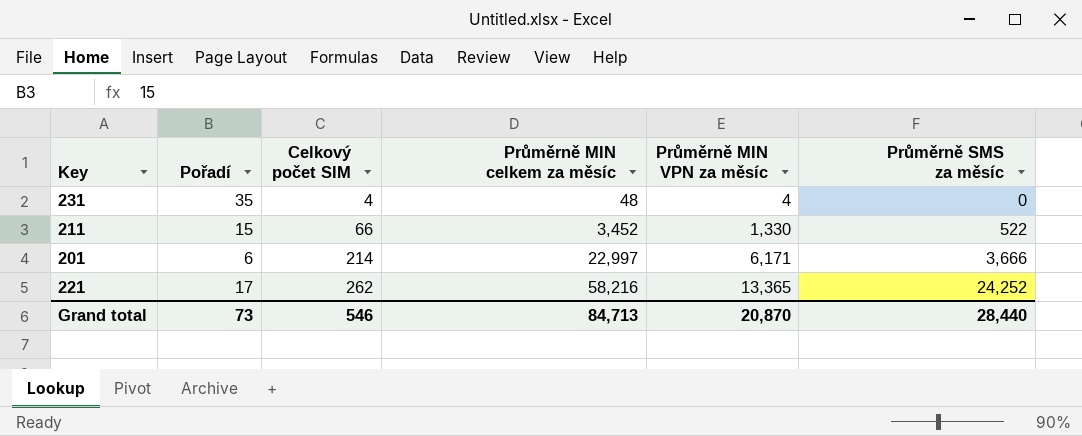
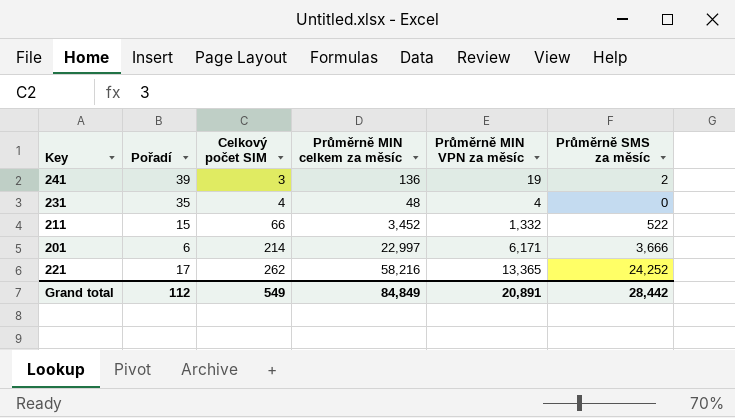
row 241: none -> 39 | 3 | 136 | 19 | 2
211 | Průměrně MIN VPN za měsíc: 1,330 -> 1,332
Grand total | Pořadí: 73 -> 112
Grand total | Celkový počet SIM: 546 -> 549
Grand total | Průměrně MIN celkem za měsíc: 84,713 -> 84,849
Grand total | Průměrně MIN VPN za měsíc: 20,870 -> 20,891
Grand total | Průměrně SMS za měsíc: 28,440 -> 28,442

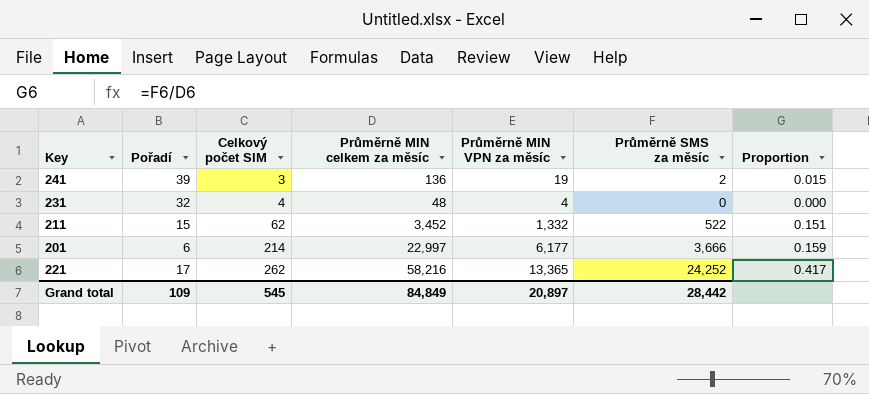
column Proportion | formula: none -> [Průměrně SMS za měsíc] / [Průměrně MIN celkem za měsíc]
231 | Pořadí: 35 -> 32
211 | Celkový počet SIM: 66 -> 62
201 | Průměrně MIN VPN za měsíc: 6,171 -> 6,177
Grand total | Pořadí: 112 -> 109
Grand total | Celkový počet SIM: 549 -> 545
Grand total | Průměrně MIN VPN za měsíc: 20,891 -> 20,897

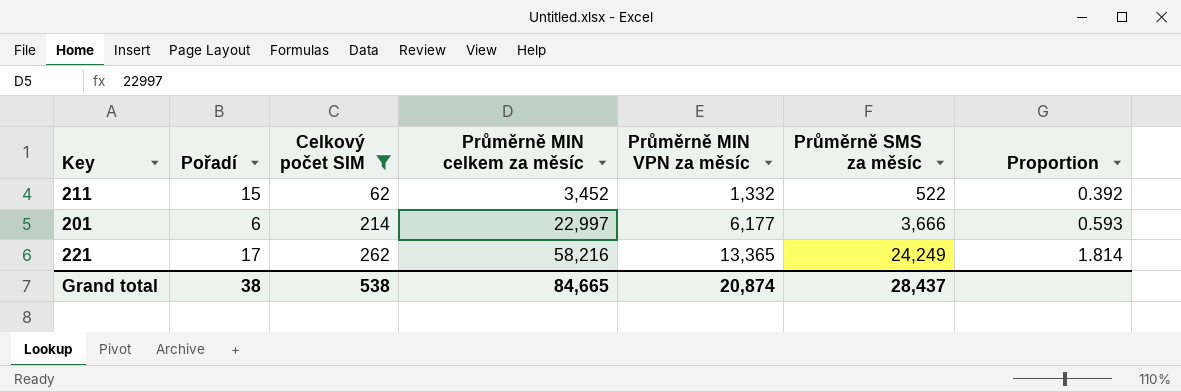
filter: none -> Celkový počet SIM >= 62
column Proportion | formula: [Průměrně SMS za měsíc] / [Průměrně MIN celkem za měsíc] -> [Průměrně SMS za měsíc] / [Průměrně MIN VPN za měsíc]
221 | Průměrně SMS za měsíc: 24,252 -> 24,249
Grand total | Pořadí: 109 -> 38
Grand total | Celkový počet SIM: 545 -> 538
Grand total | Průměrně MIN celkem za měsíc: 84,849 -> 84,665
Grand total | Průměrně MIN VPN za měsíc: 20,897 -> 20,874
Grand total | Průměrně SMS za měsíc: 28,442 -> 28,437

